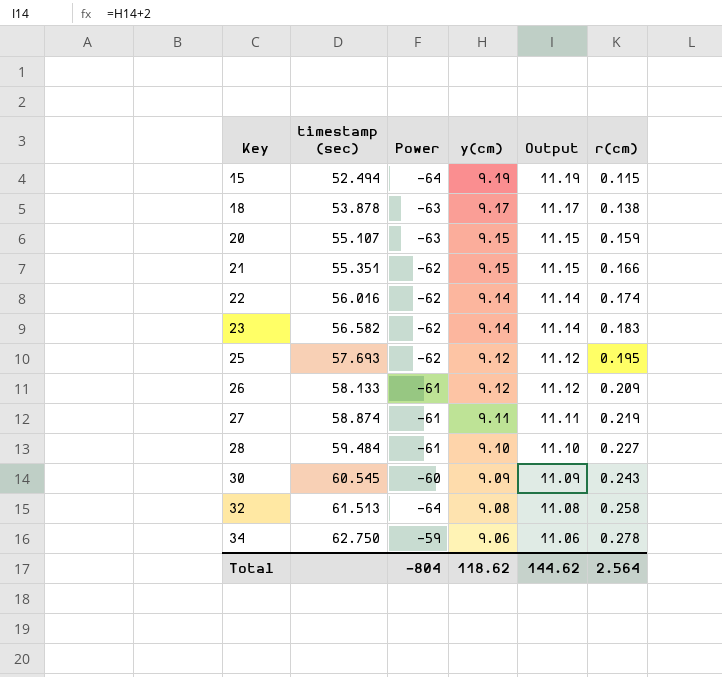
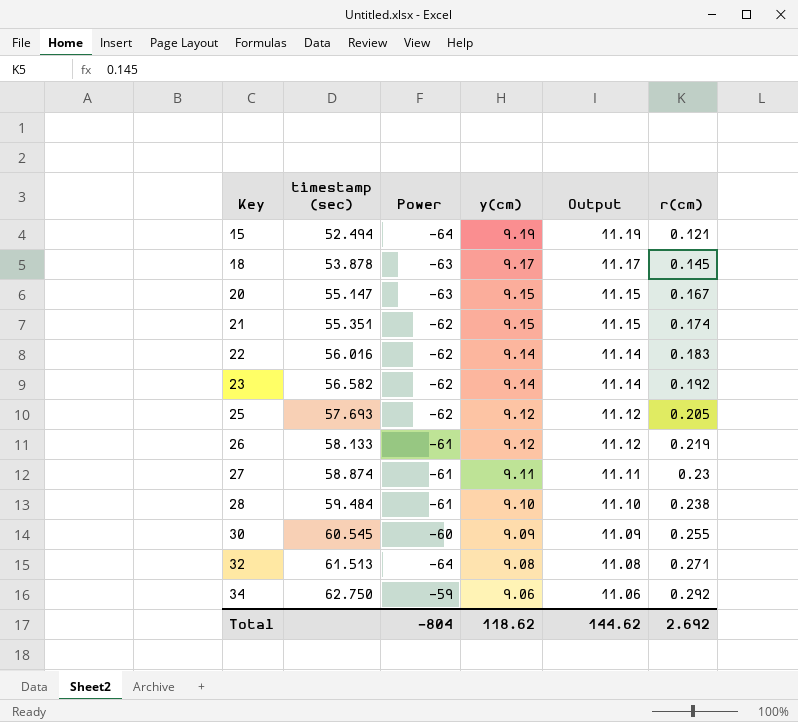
15 | r(cm): 0.115 -> 0.121
18 | r(cm): 0.138 -> 0.145
20 | timestamp (sec): 55.107 -> 55.147
20 | r(cm): 0.159 -> 0.167
21 | r(cm): 0.166 -> 0.174
22 | r(cm): 0.174 -> 0.183
23 | r(cm): 0.183 -> 0.192
25 | r(cm): 0.195 -> 0.205
26 | r(cm): 0.209 -> 0.219
27 | r(cm): 0.219 -> 0.23
28 | r(cm): 0.227 -> 0.238
30 | r(cm): 0.243 -> 0.255
32 | r(cm): 0.258 -> 0.271
34 | r(cm): 0.278 -> 0.292
Total | r(cm): 2.564 -> 2.692

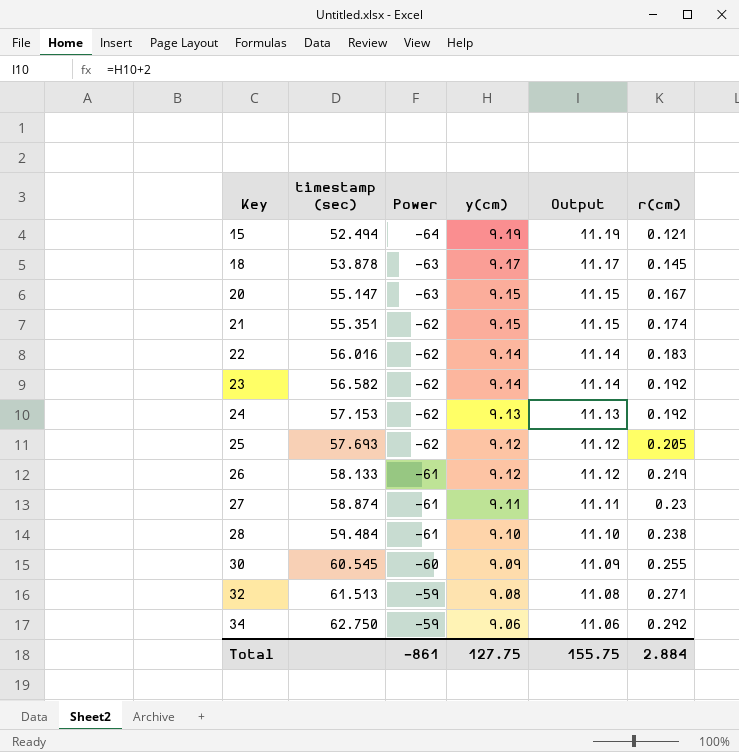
row 24: none -> 57.153 | -62 | 9.13 | 11.13 | 0.192
32 | Power: -64 -> -59
Total | Power: -804 -> -861
Total | y(cm): 118.62 -> 127.75
Total | Output: 144.62 -> 155.75
Total | r(cm): 2.692 -> 2.884

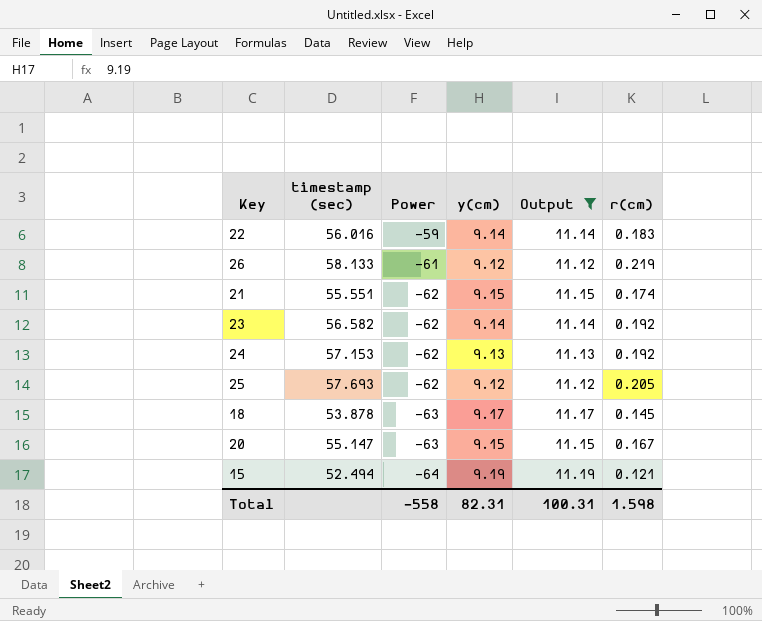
filter: none -> Output >= 11.12
row order: Key ascending -> Power descending
22 | Power: -62 -> -59
21 | timestamp (sec): 55.351 -> 55.551
Total | Power: -861 -> -558
Total | y(cm): 127.75 -> 82.31
Total | Output: 155.75 -> 100.31
Total | r(cm): 2.884 -> 1.598

